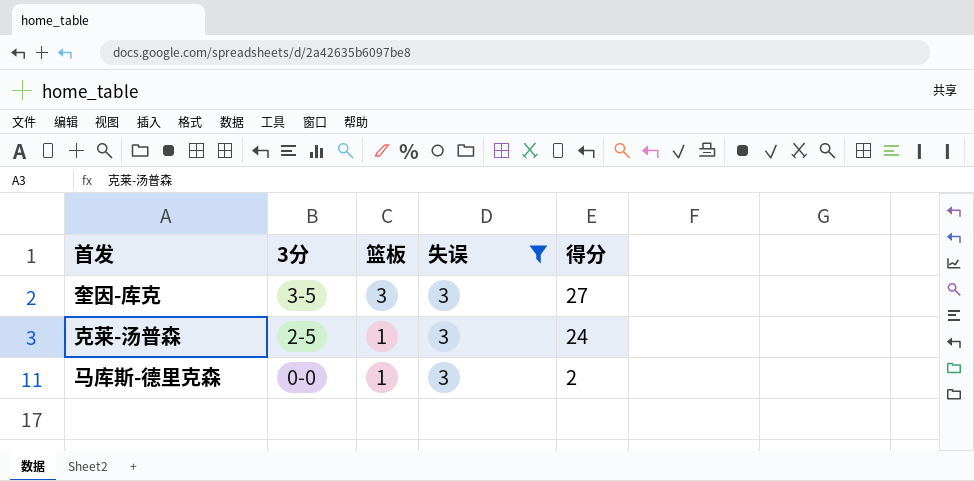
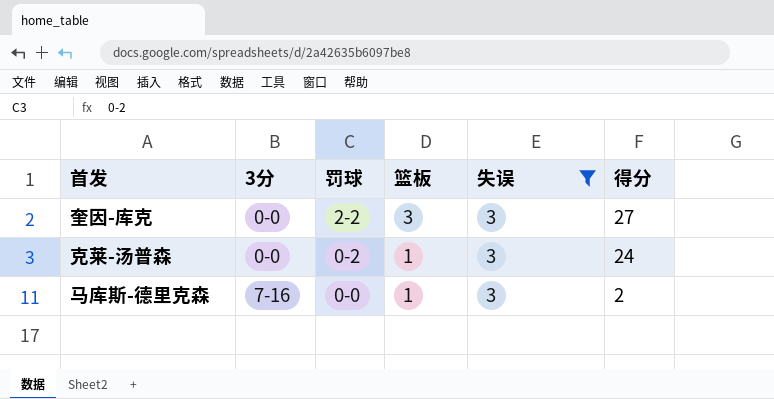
column 罚球 | position: none -> 3
奎因-库克 | 3分: 3-5 -> 0-0
克莱-汤普森 | 3分: 2-5 -> 0-0
马库斯-德里克森 | 3分: 0-0 -> 7-16

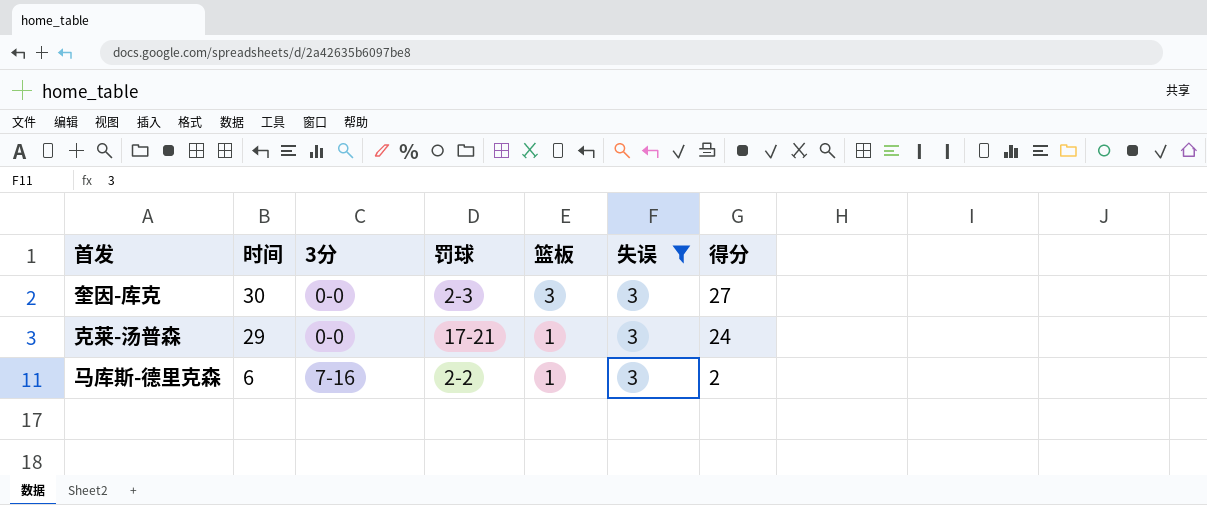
column 时间 | position: none -> 2
奎因-库克 | 罚球: 2-2 -> 2-3
克莱-汤普森 | 罚球: 0-2 -> 17-21
马库斯-德里克森 | 罚球: 0-0 -> 2-2

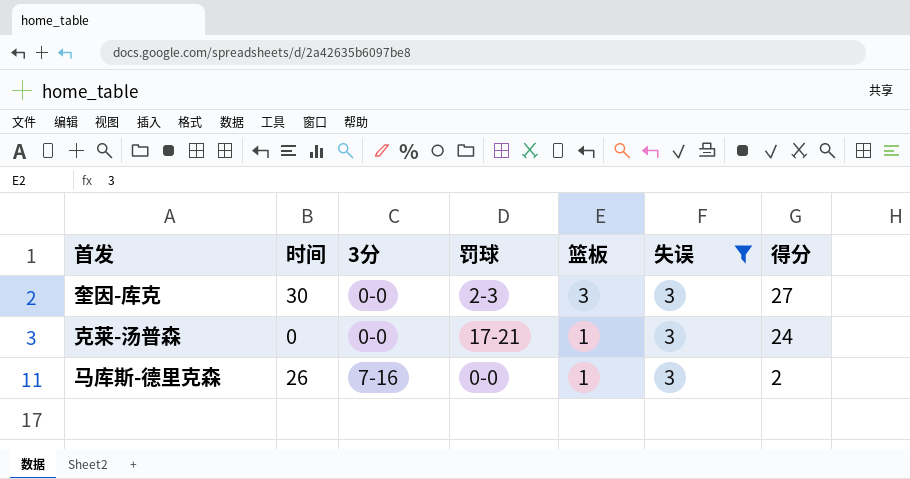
克莱-汤普森 | 时间: 29 -> 0
马库斯-德里克森 | 时间: 6 -> 26
马库斯-德里克森 | 罚球: 2-2 -> 0-0

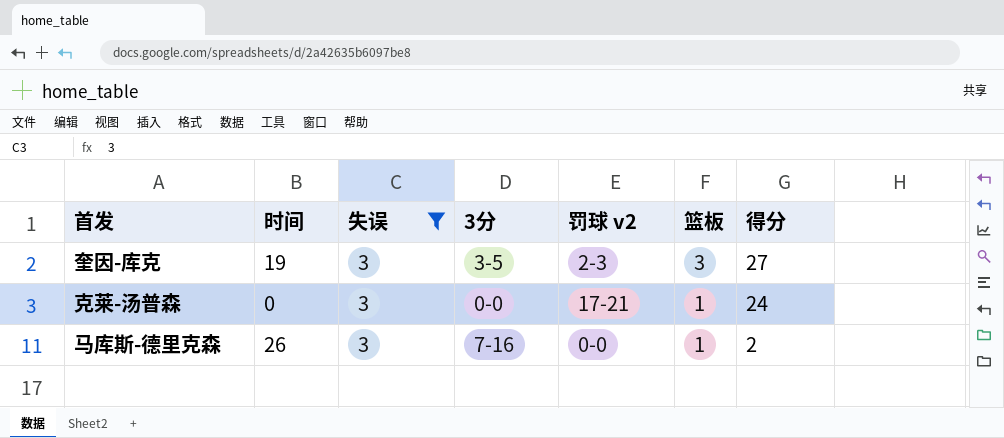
column 失误 | position: 6 -> 3
column name: 罚球 -> 罚球 v2
奎因-库克 | 时间: 30 -> 19
奎因-库克 | 3分: 0-0 -> 3-5

